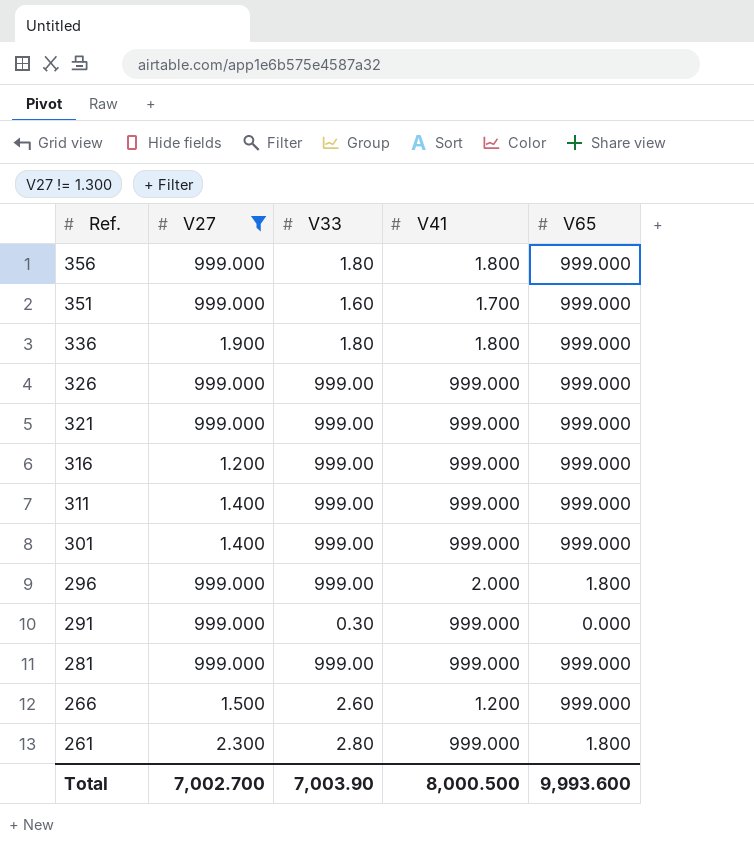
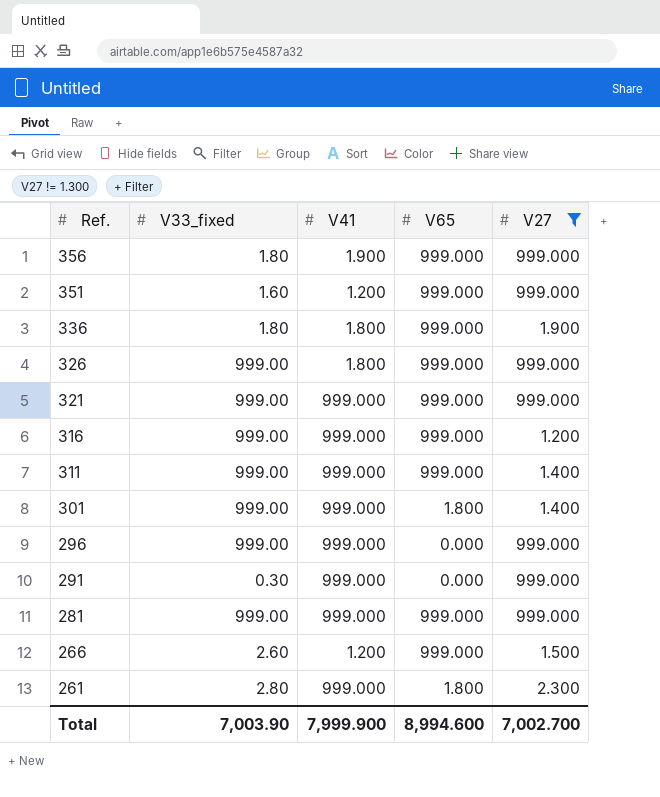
column name: V33 -> V33_fixed
column V27 | position: 2 -> 5
356 | V41: 1.800 -> 1.900
351 | V41: 1.700 -> 1.200
326 | V41: 999.000 -> 1.800
301 | V65: 999.000 -> 1.800
296 | V41: 2.000 -> 999.000
296 | V65: 1.800 -> 0.000
Total | V41: 8,000.500 -> 7,999.900
Total | V65: 9,993.600 -> 8,994.600

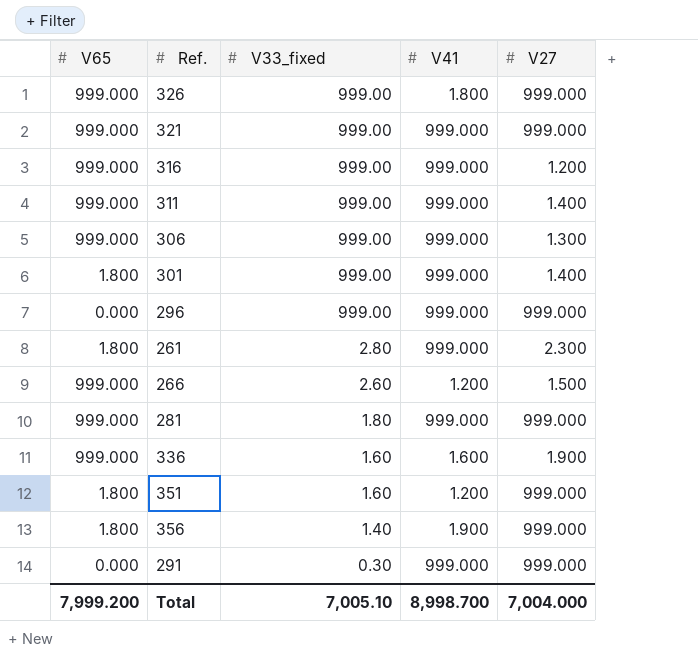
filter: V27 != 1.300 -> none
row order: Ref. descending -> V33_fixed descending
column V65 | position: 4 -> 1
281 | V33_fixed: 999.00 -> 1.80
336 | V33_fixed: 1.80 -> 1.60
336 | V41: 1.800 -> 1.600
351 | V65: 999.000 -> 1.800
356 | V65: 999.000 -> 1.800
356 | V33_fixed: 1.80 -> 1.40
Total | V65: 8,994.600 -> 7,999.200
Total | V33_fixed: 7,003.90 -> 7,005.10
Total | V41: 7,999.900 -> 8,998.700
Total | V27: 7,002.700 -> 7,004.000

